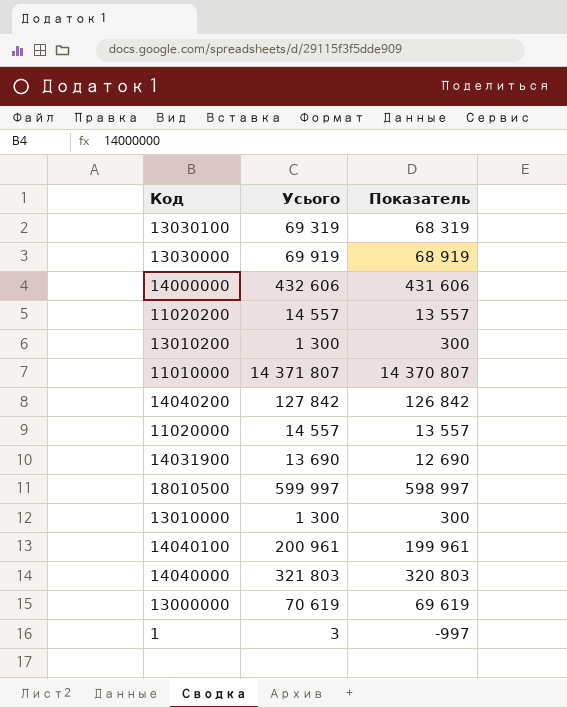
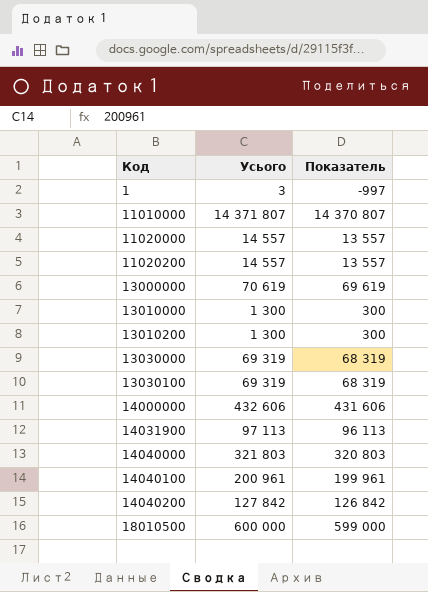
row order: none -> Код ascending
13030000 | Усього: 69 919 -> 69 319
13030000 | Показатель: 68 919 -> 68 319
14031900 | Усього: 13 690 -> 97 113
14031900 | Показатель: 12 690 -> 96 113
18010500 | Усього: 599 997 -> 600 000
18010500 | Показатель: 598 997 -> 599 000

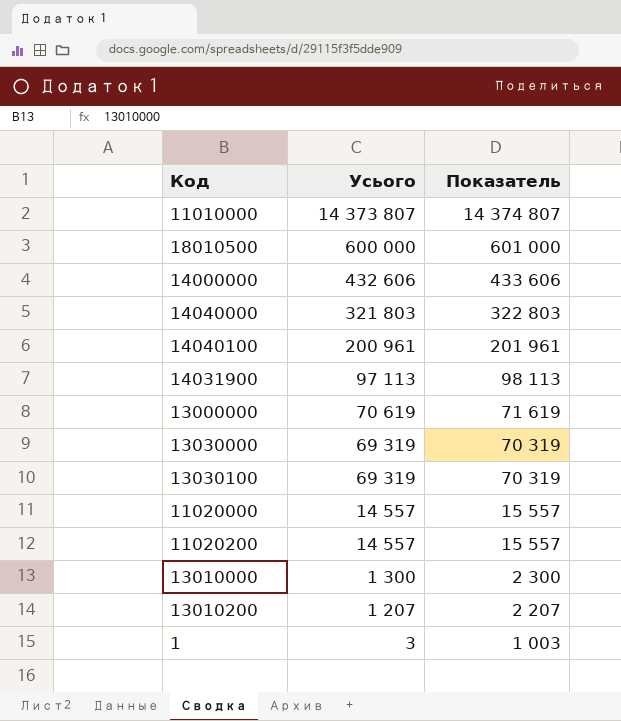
row order: Код ascending -> Усього descending
column Показатель | formula: [Усього] - 1000 -> [Усього] + 1000
row 14040200: 127 842 | 126 842 -> none
11010000 | Усього: 14 371 807 -> 14 373 807
13010200 | Усього: 1 300 -> 1 207

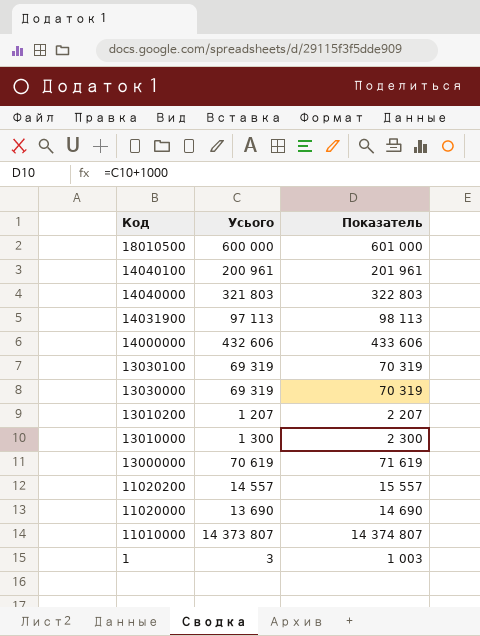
row order: Усього descending -> Код descending
11020000 | Усього: 14 557 -> 13 690
11020000 | Показатель: 15 557 -> 14 690

